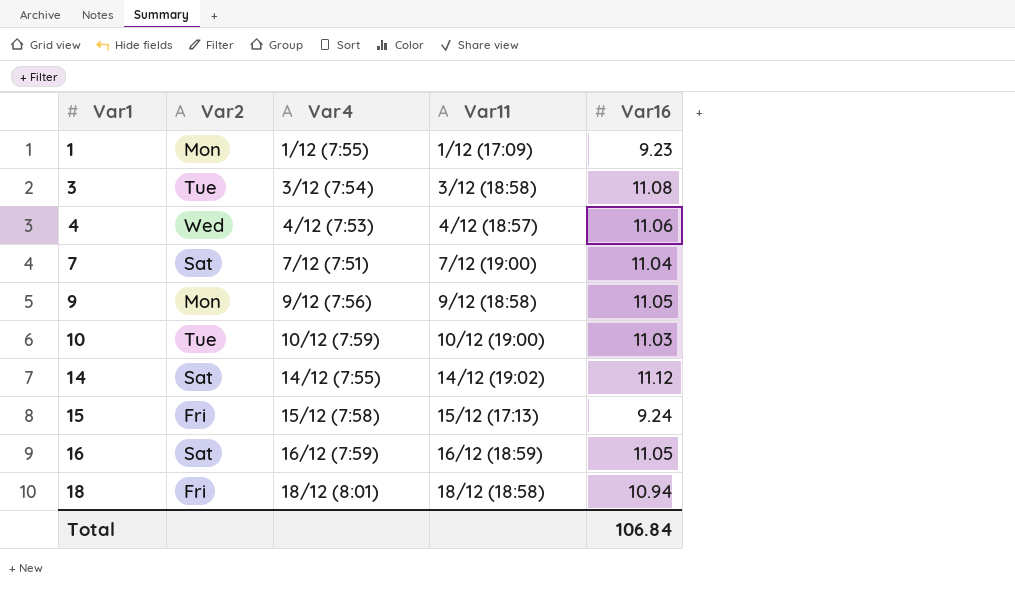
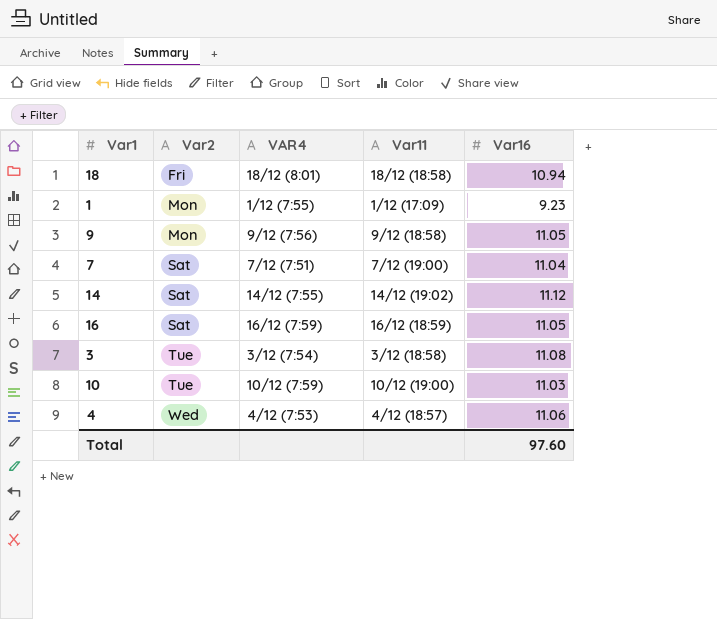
row order: Var1 ascending -> Var2 ascending
column name: Var4 -> VAR4
row 15: Fri | 15/12 (7:58) | 15/12 (17:13) | 9.24 -> none
Total | Var16: 106.84 -> 97.60

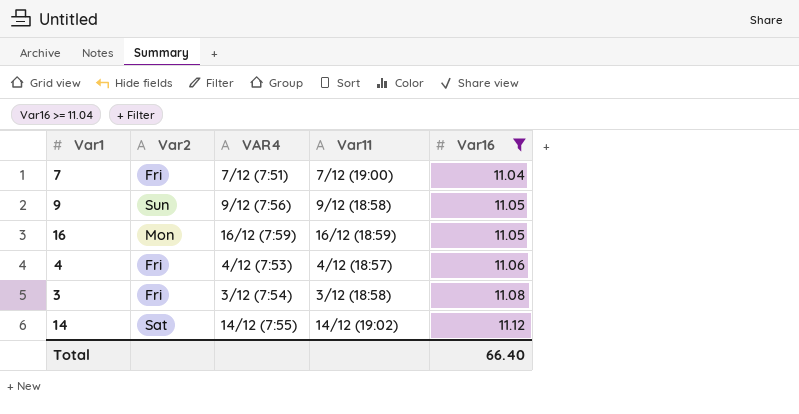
filter: none -> Var16 >= 11.04
row order: Var2 ascending -> Var16 ascending
7 | Var2: Sat -> Fri
9 | Var2: Mon -> Sun
16 | Var2: Sat -> Mon
4 | Var2: Wed -> Fri
3 | Var2: Tue -> Fri
Total | Var16: 97.60 -> 66.40

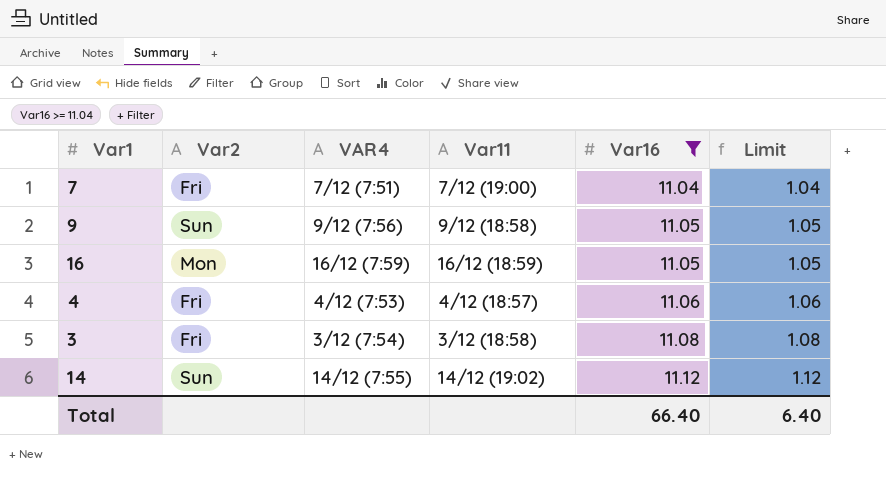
column Limit | formula: none -> [Var16] - 10
14 | Var2: Sat -> Sun

